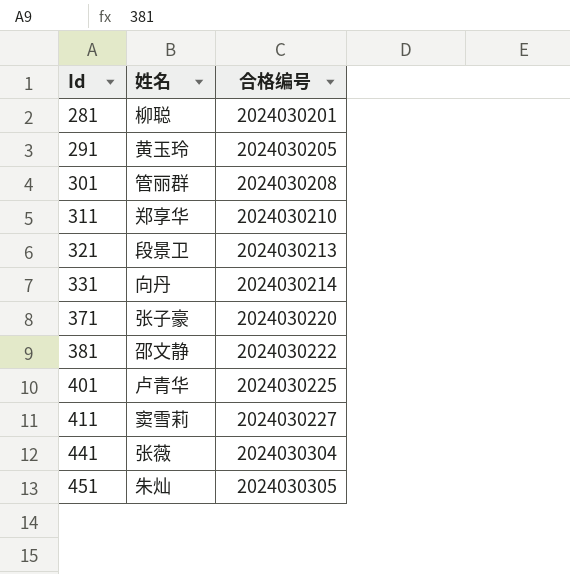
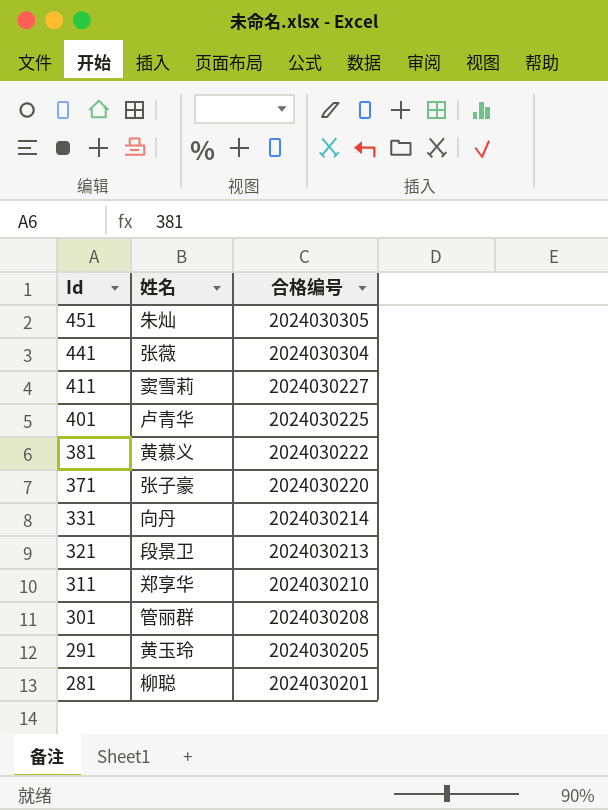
row order: Id ascending -> Id descending
381 | 姓名: 邵文静 -> 黄慕义

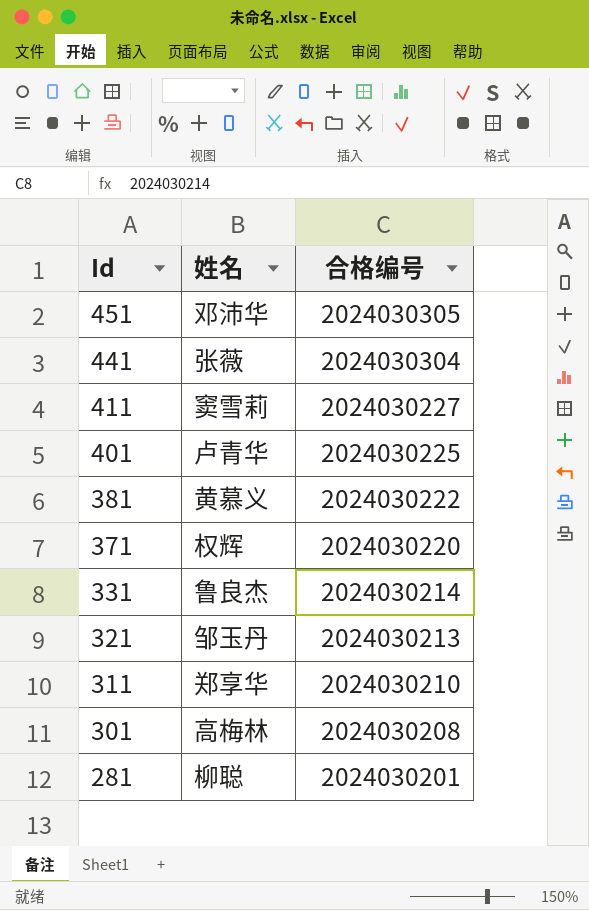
row 291: 黄玉玲 | 2024030205 -> none
451 | 姓名: 朱灿 -> 邓沛华
371 | 姓名: 张子豪 -> 权辉
331 | 姓名: 向丹 -> 鲁良杰
321 | 姓名: 段景卫 -> 邹玉丹
301 | 姓名: 管丽群 -> 高梅林

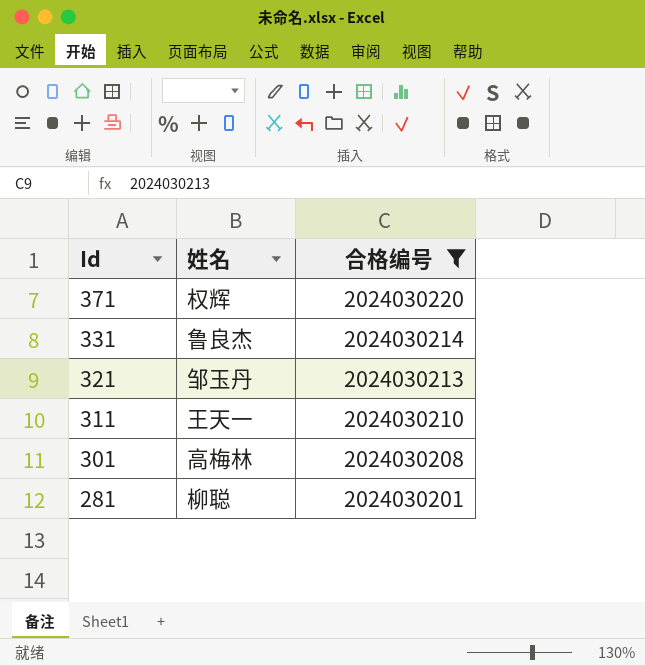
filter: none -> 合格编号 <= 2024030220
311 | 姓名: 郑享华 -> 王天一

